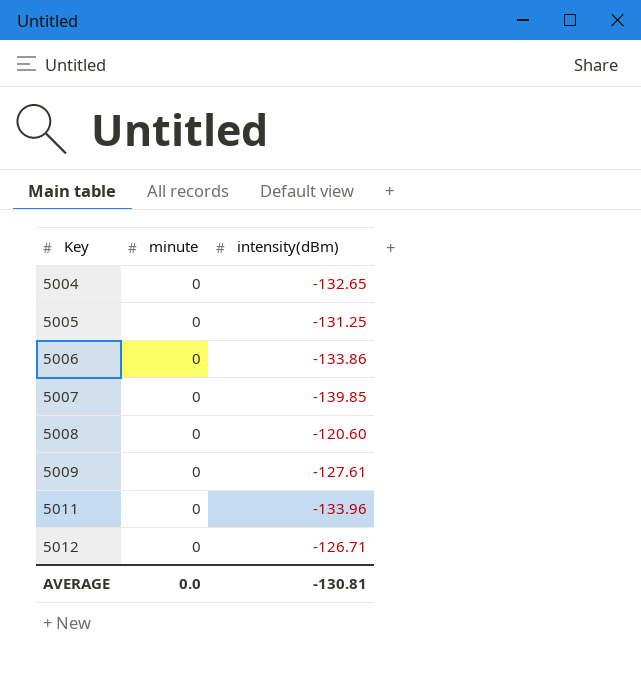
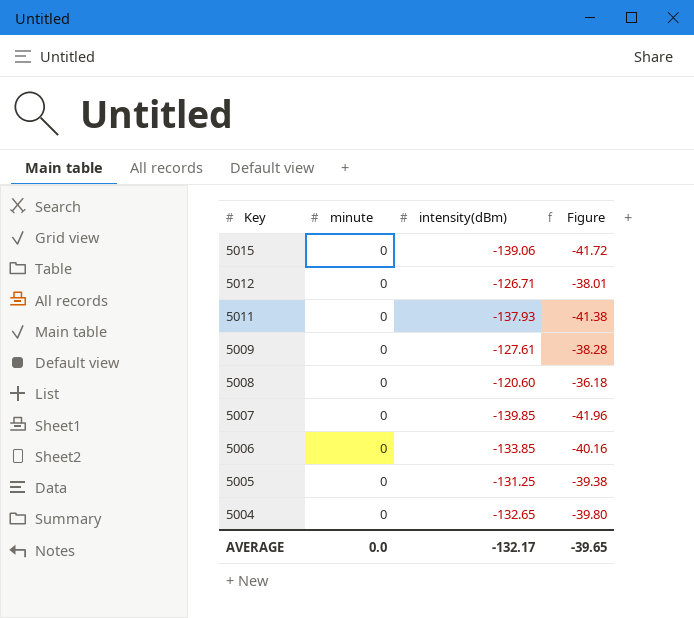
row order: Key ascending -> Key descending
column Figure | formula: none -> [intensity(dBm)] * 0.3
row 5015: none -> 0 | -139.06 | -41.72
5011 | intensity(dBm): -133.96 -> -137.93
5006 | intensity(dBm): -133.86 -> -133.85
AVERAGE | intensity(dBm): -130.81 -> -132.17

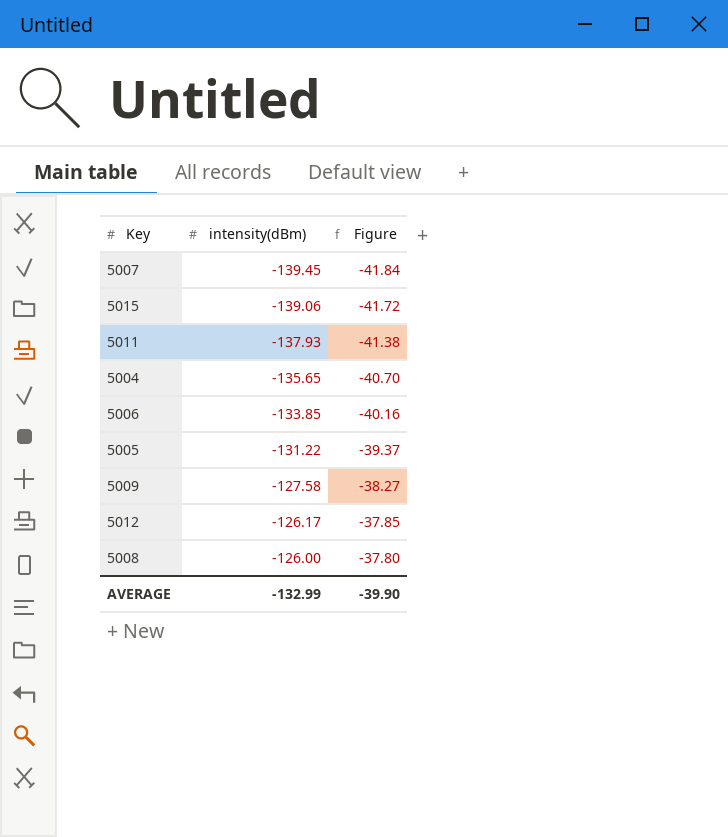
row order: Key descending -> intensity(dBm) ascending
column minute | position: 2 -> none
5007 | intensity(dBm): -139.85 -> -139.45
5007 | Figure: -41.96 -> -41.84
5004 | intensity(dBm): -132.65 -> -135.65
5004 | Figure: -39.80 -> -40.70
5005 | intensity(dBm): -131.25 -> -131.22
5005 | Figure: -39.38 -> -39.37
5009 | intensity(dBm): -127.61 -> -127.58
5009 | Figure: -38.28 -> -38.27
5012 | intensity(dBm): -126.71 -> -126.17
5012 | Figure: -38.01 -> -37.85
5008 | intensity(dBm): -120.60 -> -126.00
5008 | Figure: -36.18 -> -37.80
AVERAGE | intensity(dBm): -132.17 -> -132.99
AVERAGE | Figure: -39.65 -> -39.90

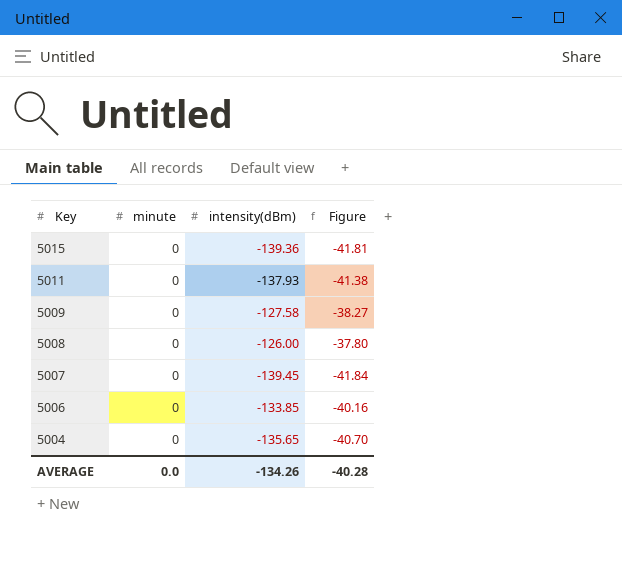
row order: intensity(dBm) ascending -> Key descending
column minute | position: none -> 2
row 5005: -131.22 | -39.37 -> none
row 5012: -126.17 | -37.85 -> none
5015 | intensity(dBm): -139.06 -> -139.36
5015 | Figure: -41.72 -> -41.81
AVERAGE | intensity(dBm): -132.99 -> -134.26
AVERAGE | Figure: -39.90 -> -40.28

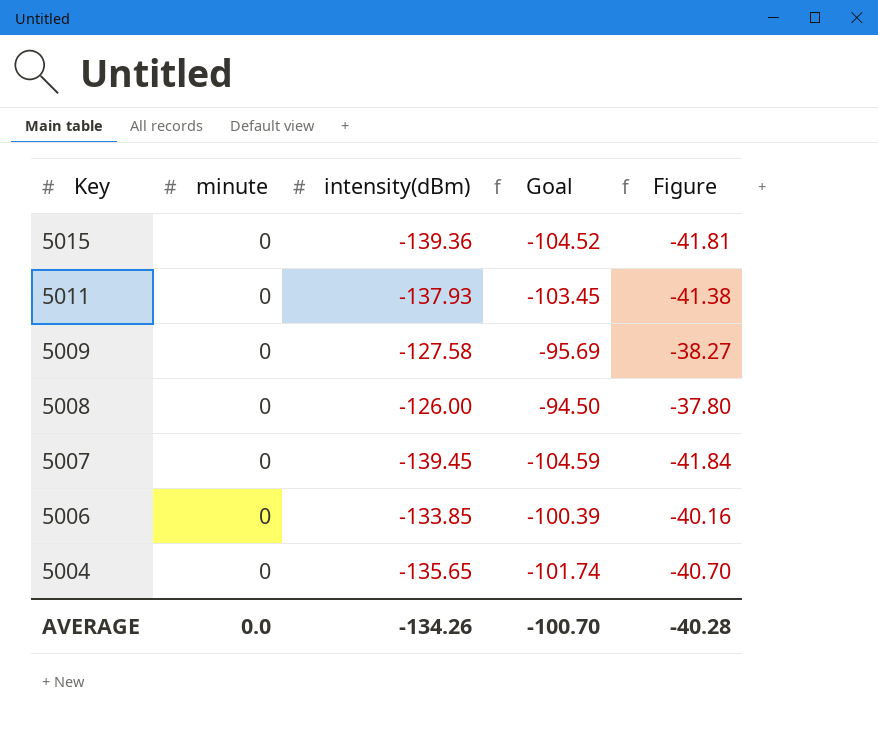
column Goal | formula: none -> [intensity(dBm)] * 0.75

